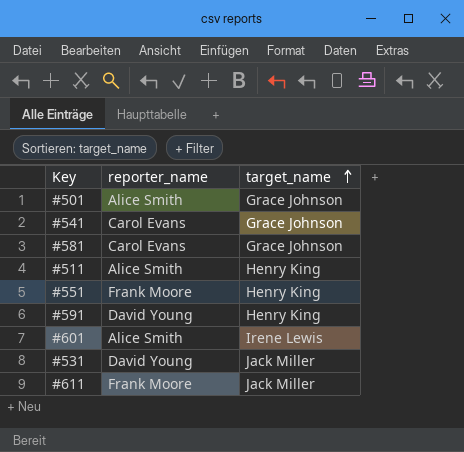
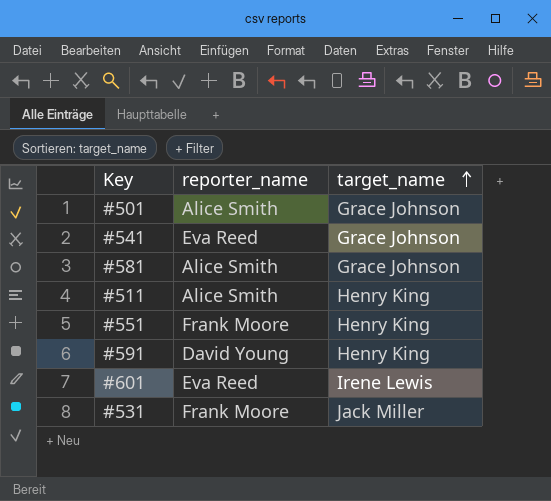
row #611: Frank Moore | Jack Miller -> none
#541 | reporter_name: Carol Evans -> Eva Reed
#581 | reporter_name: Carol Evans -> Alice Smith
#601 | reporter_name: Alice Smith -> Eva Reed
#531 | reporter_name: David Young -> Frank Moore

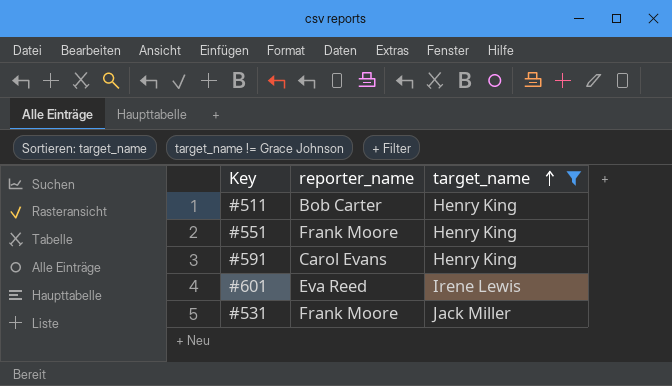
filter: none -> target_name != Grace Johnson
#511 | reporter_name: Alice Smith -> Bob Carter
#591 | reporter_name: David Young -> Carol Evans

